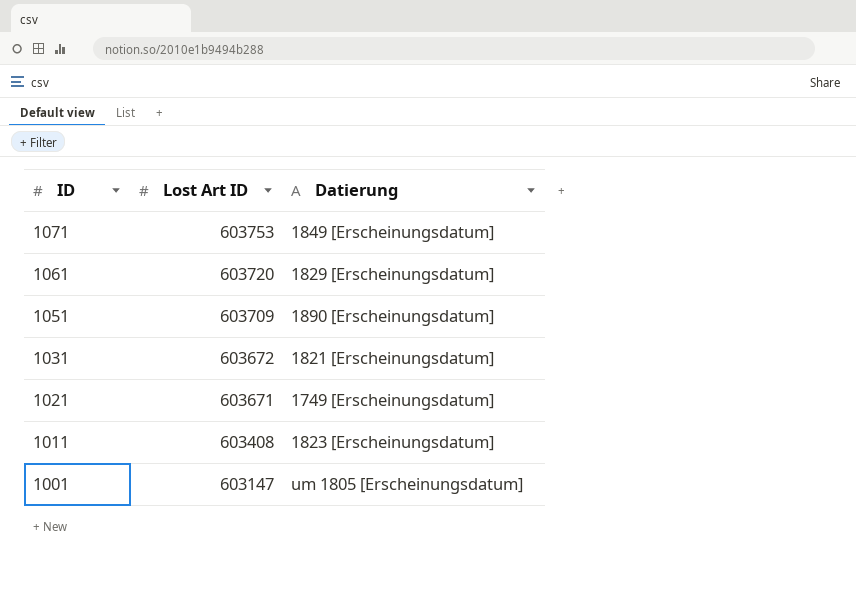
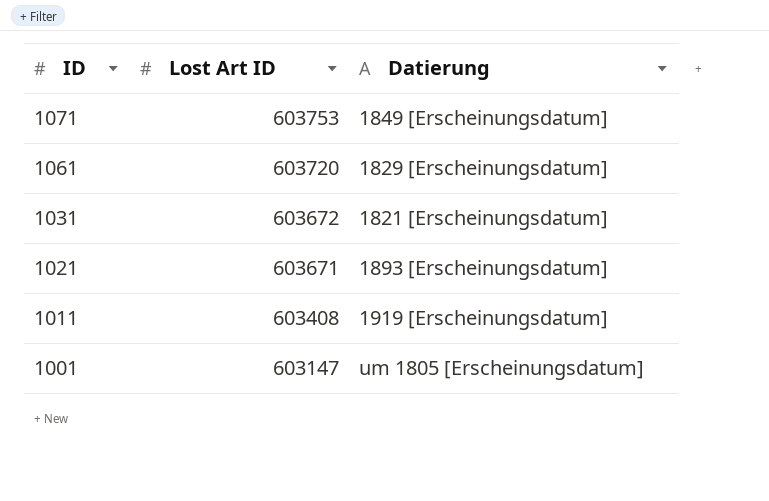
row 1051: 603709 | 1890 [Erscheinungsdatum] -> none
1021 | Datierung: 1749 [Erscheinungsdatum] -> 1893 [Erscheinungsdatum]
1011 | Datierung: 1823 [Erscheinungsdatum] -> 1919 [Erscheinungsdatum]

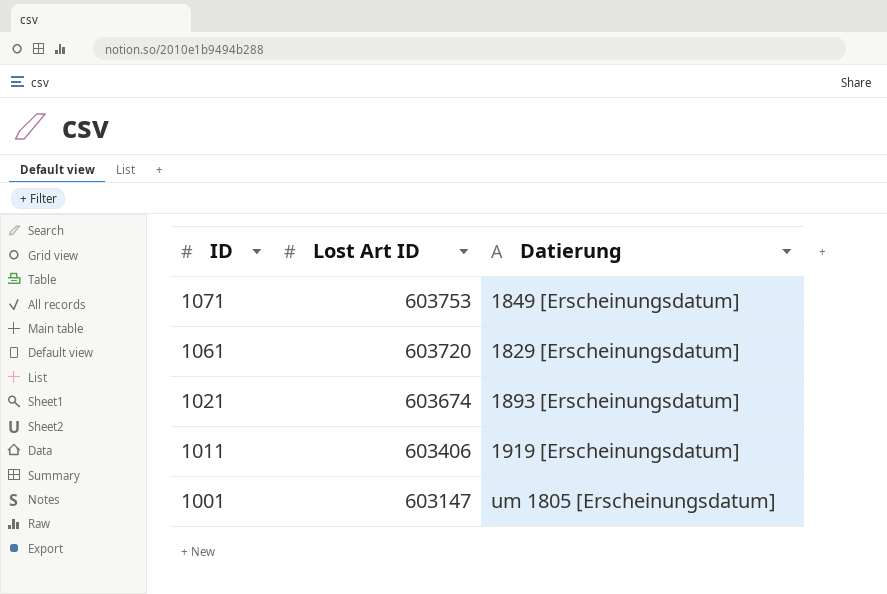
row 1031: 603672 | 1821 [Erscheinungsdatum] -> none
1021 | Lost Art ID: 603671 -> 603674
1011 | Lost Art ID: 603408 -> 603406

